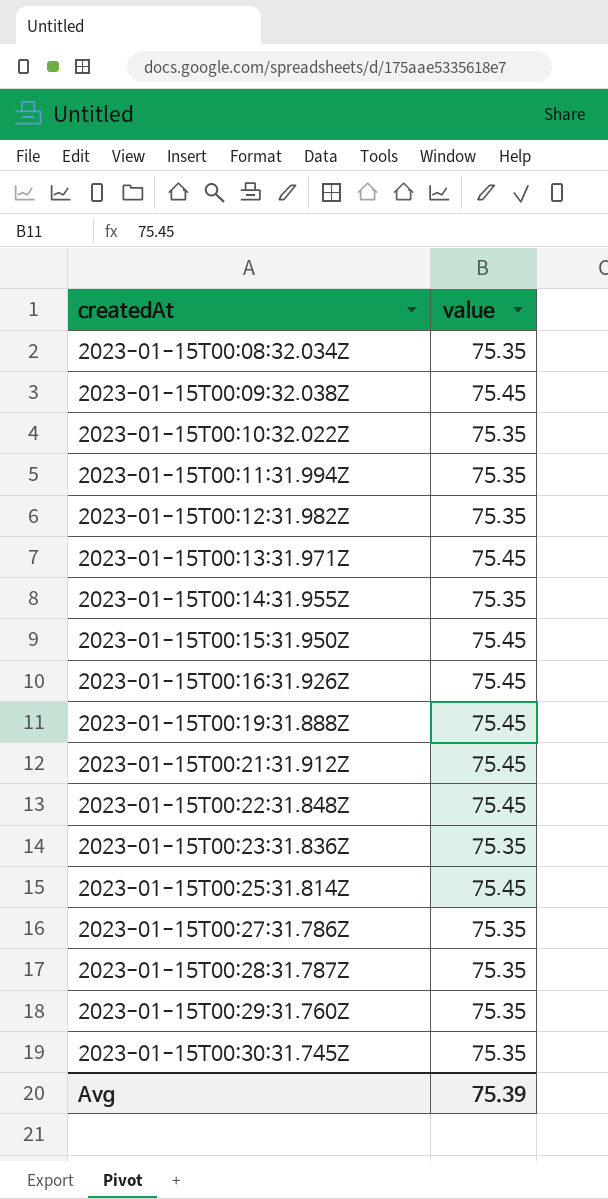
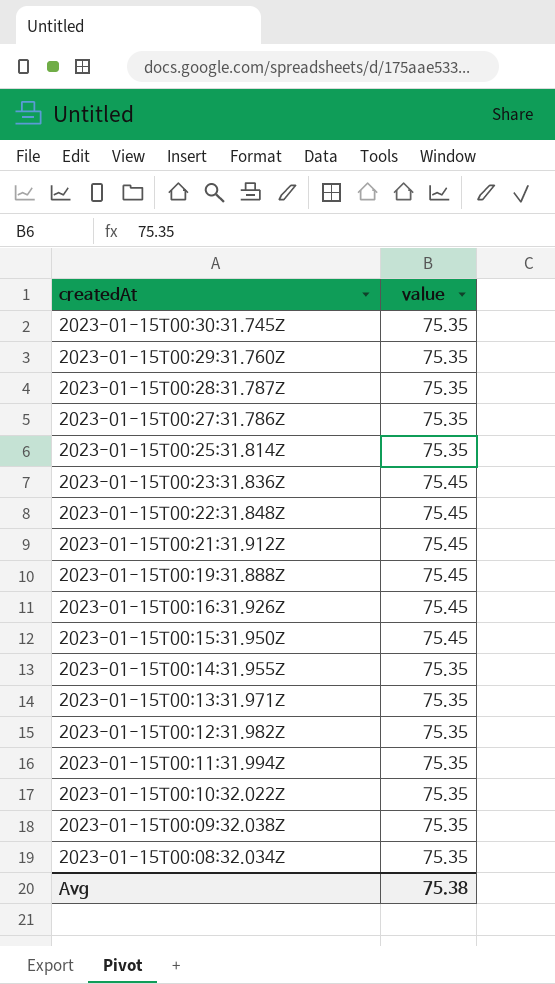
row order: createdAt ascending -> createdAt descending
2023-01-15T00:25:31.814Z | value: 75.45 -> 75.35
2023-01-15T00:23:31.836Z | value: 75.35 -> 75.45
2023-01-15T00:13:31.971Z | value: 75.45 -> 75.35
2023-01-15T00:09:32.038Z | value: 75.45 -> 75.35
Avg | value: 75.39 -> 75.38

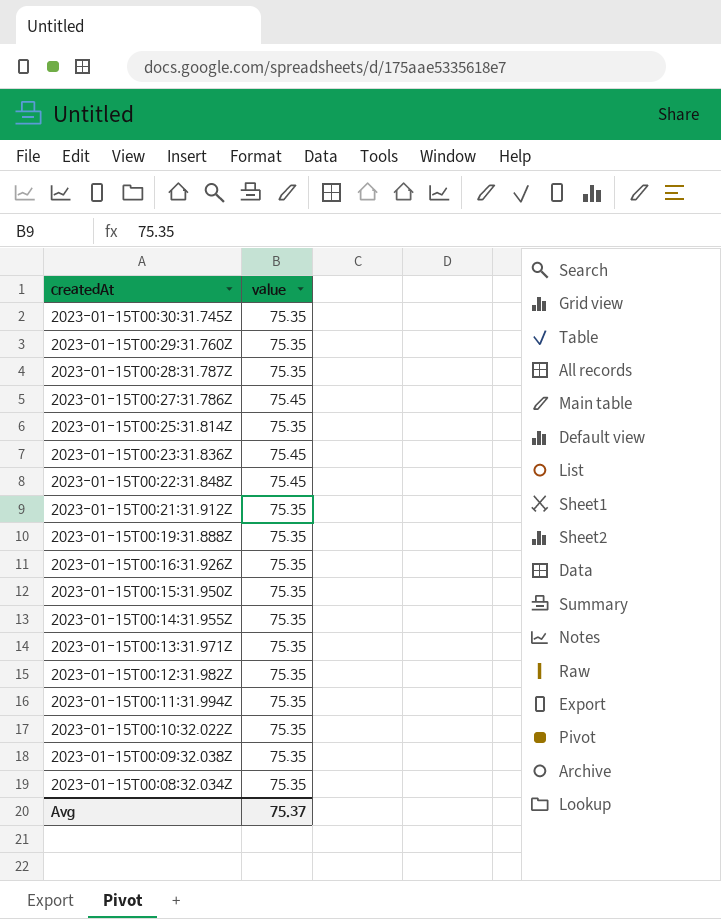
2023-01-15T00:27:31.786Z | value: 75.35 -> 75.45
2023-01-15T00:21:31.912Z | value: 75.45 -> 75.35
2023-01-15T00:19:31.888Z | value: 75.45 -> 75.35
2023-01-15T00:16:31.926Z | value: 75.45 -> 75.35
2023-01-15T00:15:31.950Z | value: 75.45 -> 75.35
Avg | value: 75.38 -> 75.37

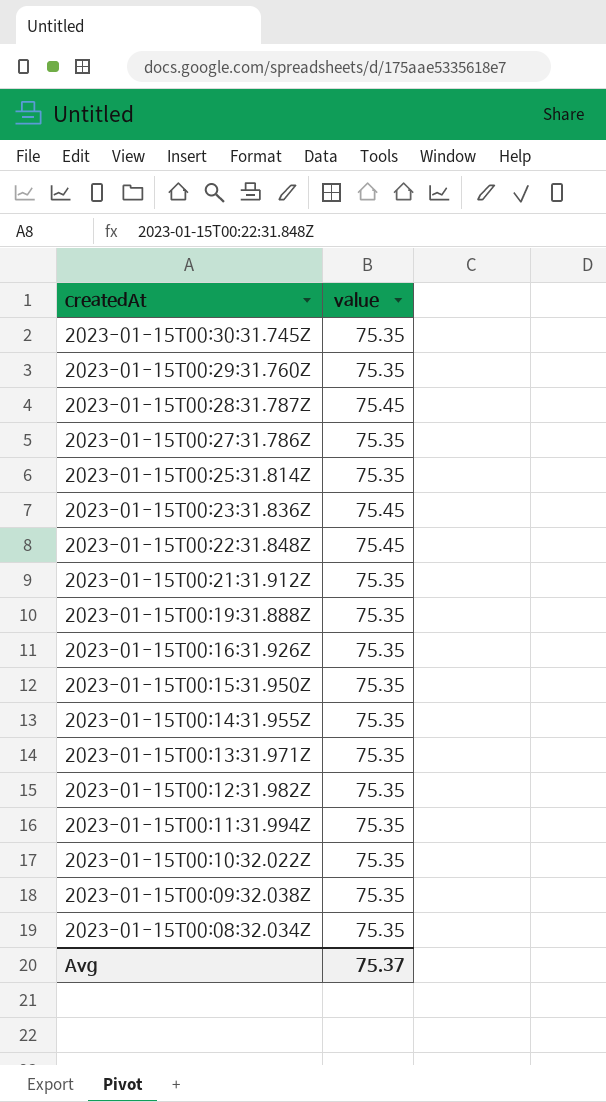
2023-01-15T00:28:31.787Z | value: 75.35 -> 75.45
2023-01-15T00:27:31.786Z | value: 75.45 -> 75.35

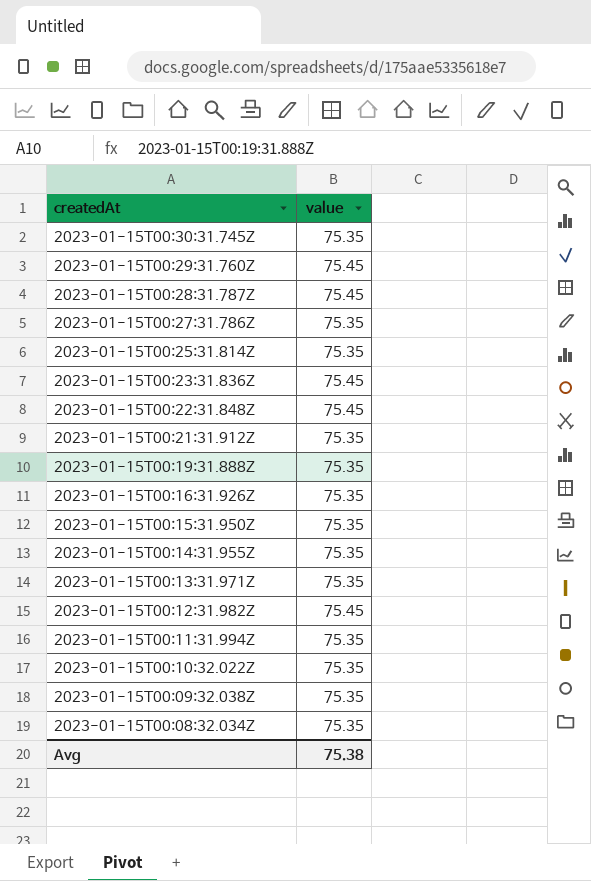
2023-01-15T00:29:31.760Z | value: 75.35 -> 75.45
2023-01-15T00:12:31.982Z | value: 75.35 -> 75.45
Avg | value: 75.37 -> 75.38

